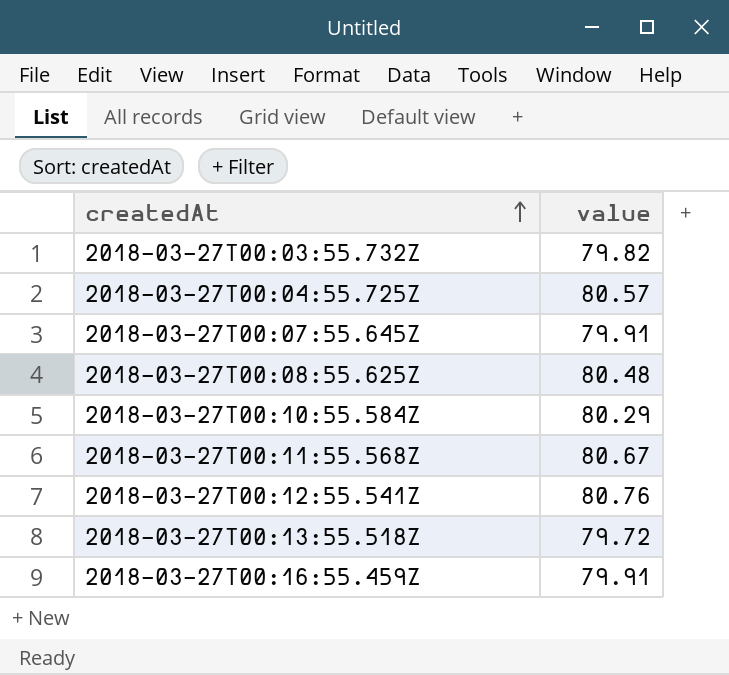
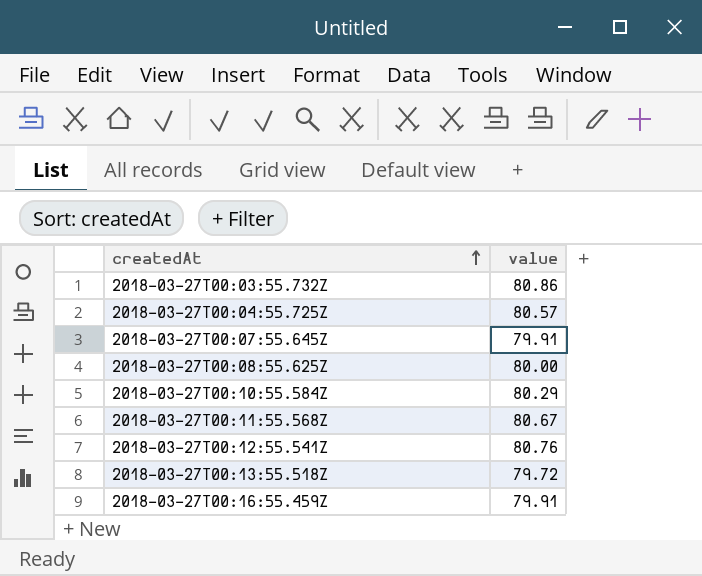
2018-03-27T00:03:55.732Z | value: 79.82 -> 80.86
2018-03-27T00:08:55.625Z | value: 80.48 -> 80.00

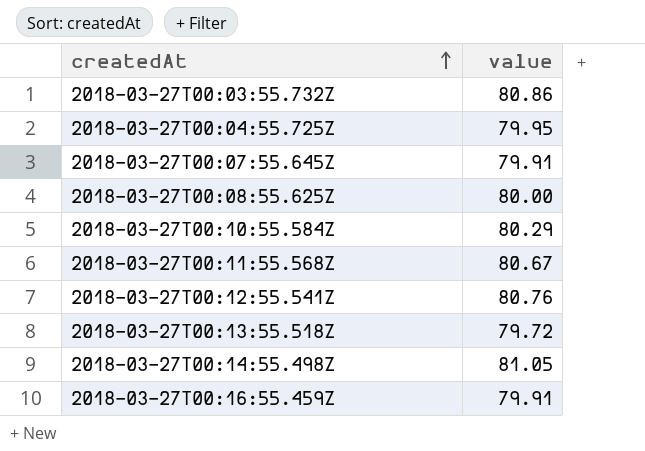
2018-03-27T00:04:55.725Z | value: 80.57 -> 79.95
row 2018-03-27T00:14:55.498Z: none -> 81.05

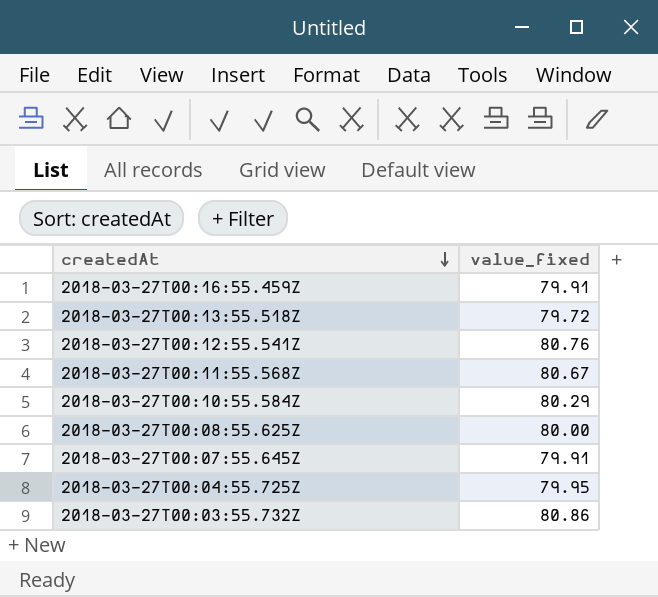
row order: createdAt ascending -> createdAt descending
column name: value -> value_fixed
row 2018-03-27T00:14:55.498Z: 81.05 -> none

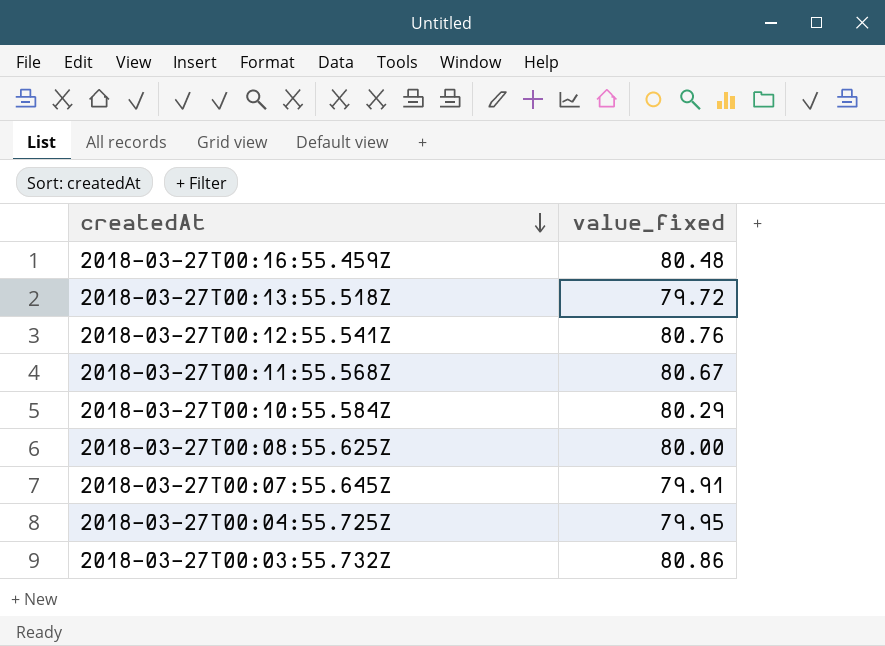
2018-03-27T00:16:55.459Z | value_fixed: 79.91 -> 80.48

